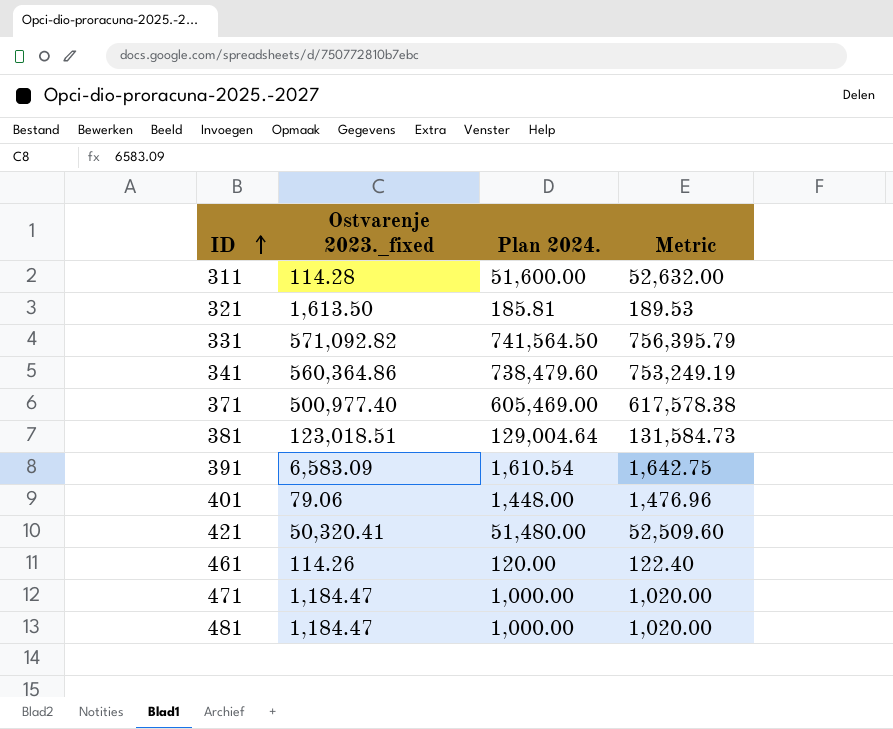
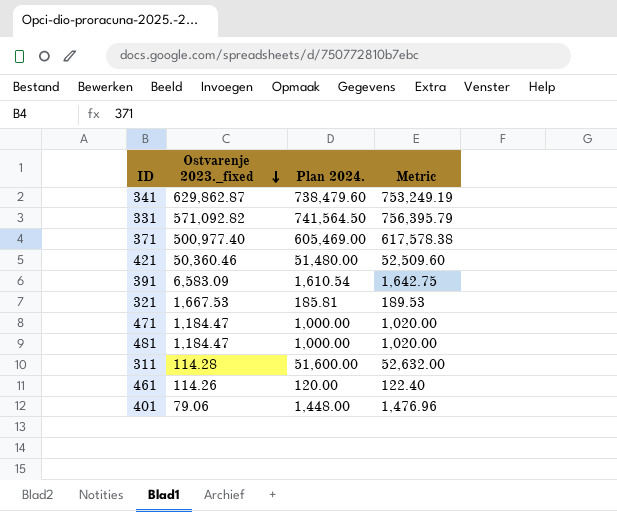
row order: ID ascending -> Ostvarenje 2023._fixed descending
row 381: 123,018.51 | 129,004.64 | 131,584.73 -> none
341 | Ostvarenje 2023._fixed: 560,364.86 -> 629,862.87
421 | Ostvarenje 2023._fixed: 50,320.41 -> 50,360.46
321 | Ostvarenje 2023._fixed: 1,613.50 -> 1,667.53

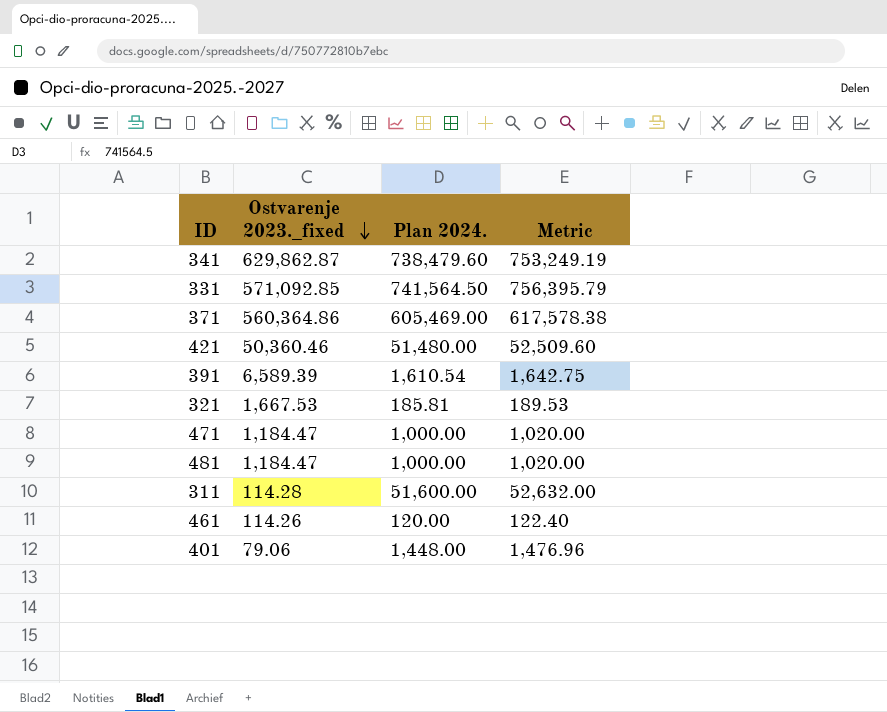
331 | Ostvarenje 2023._fixed: 571,092.82 -> 571,092.85
371 | Ostvarenje 2023._fixed: 500,977.40 -> 560,364.86
391 | Ostvarenje 2023._fixed: 6,583.09 -> 6,589.39

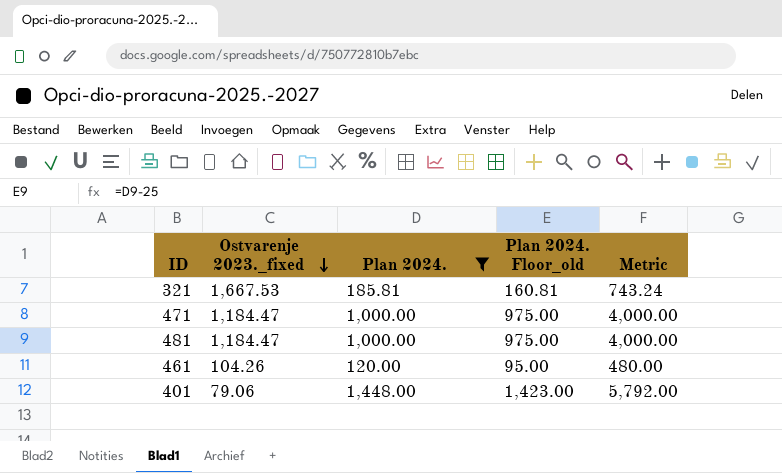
filter: none -> Plan 2024. <= 1,448.00
column Plan 2024. Floor_old | formula: none -> [Plan 2024.] - 25
column Metric | formula: [Plan 2024.] * 1.02 -> [Plan 2024.] * 4
461 | Ostvarenje 2023._fixed: 114.26 -> 104.26

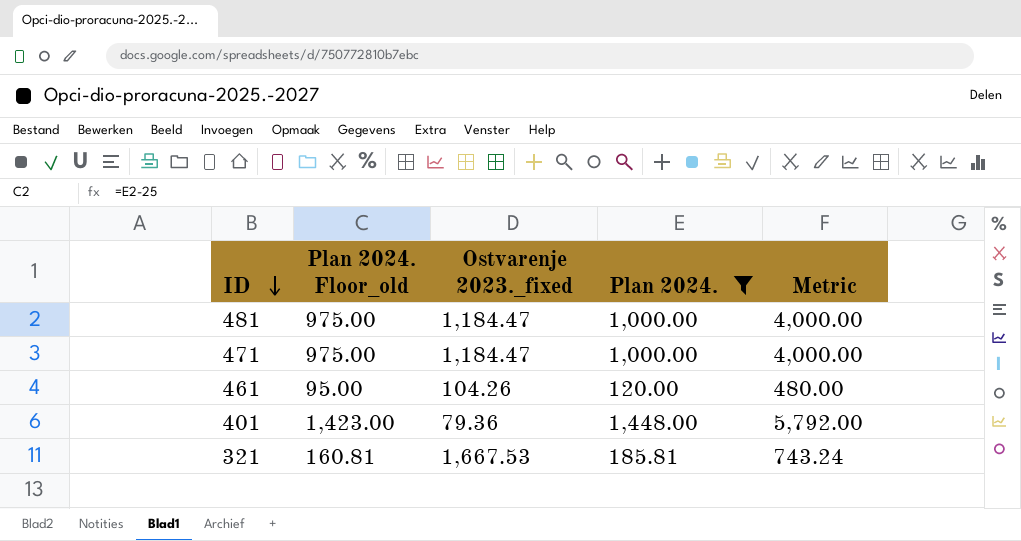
row order: Ostvarenje 2023._fixed descending -> ID descending
column Plan 2024. Floor_old | position: 4 -> 2
401 | Ostvarenje 2023._fixed: 79.06 -> 79.36

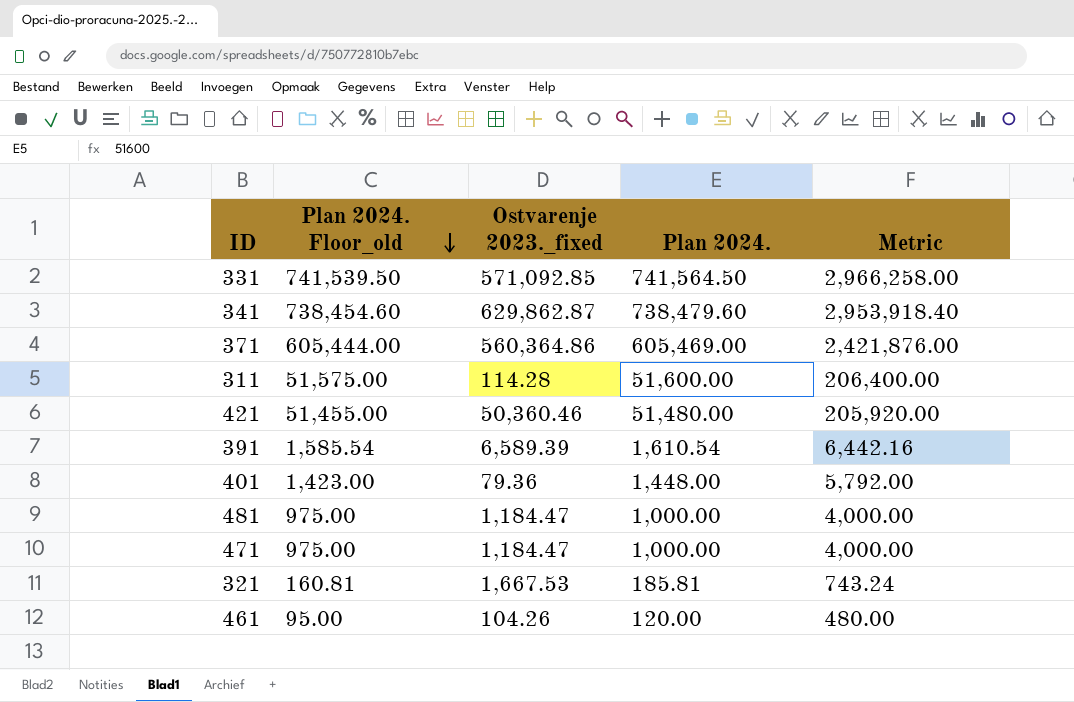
filter: Plan 2024. <= 1,448.00 -> none
row order: ID descending -> Plan 2024. Floor_old descending

